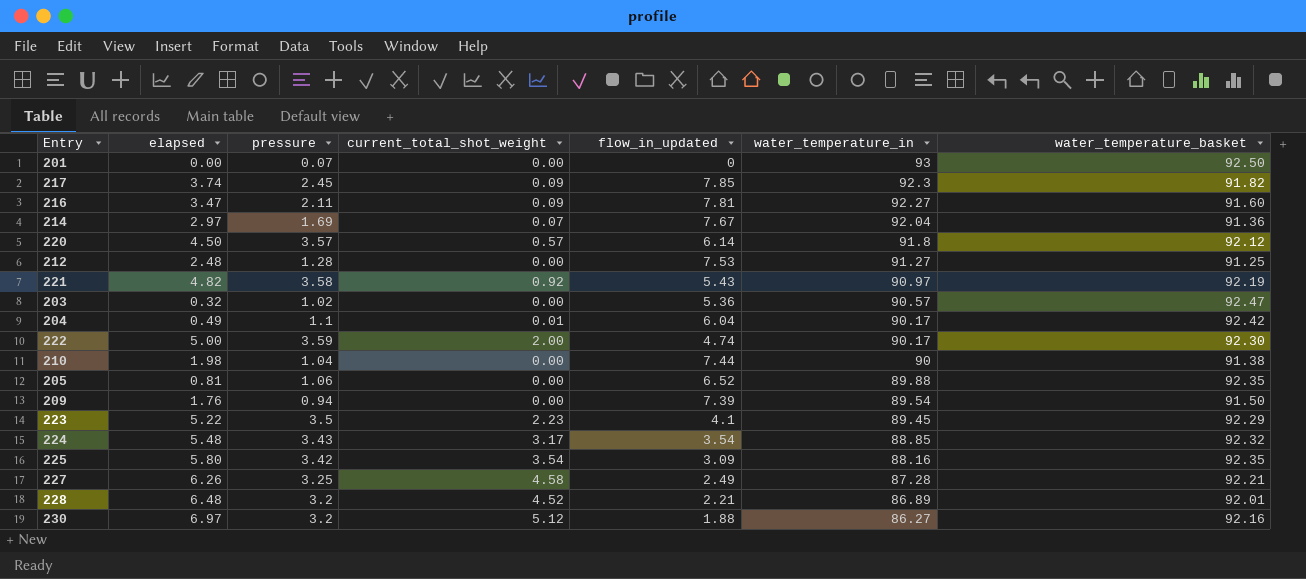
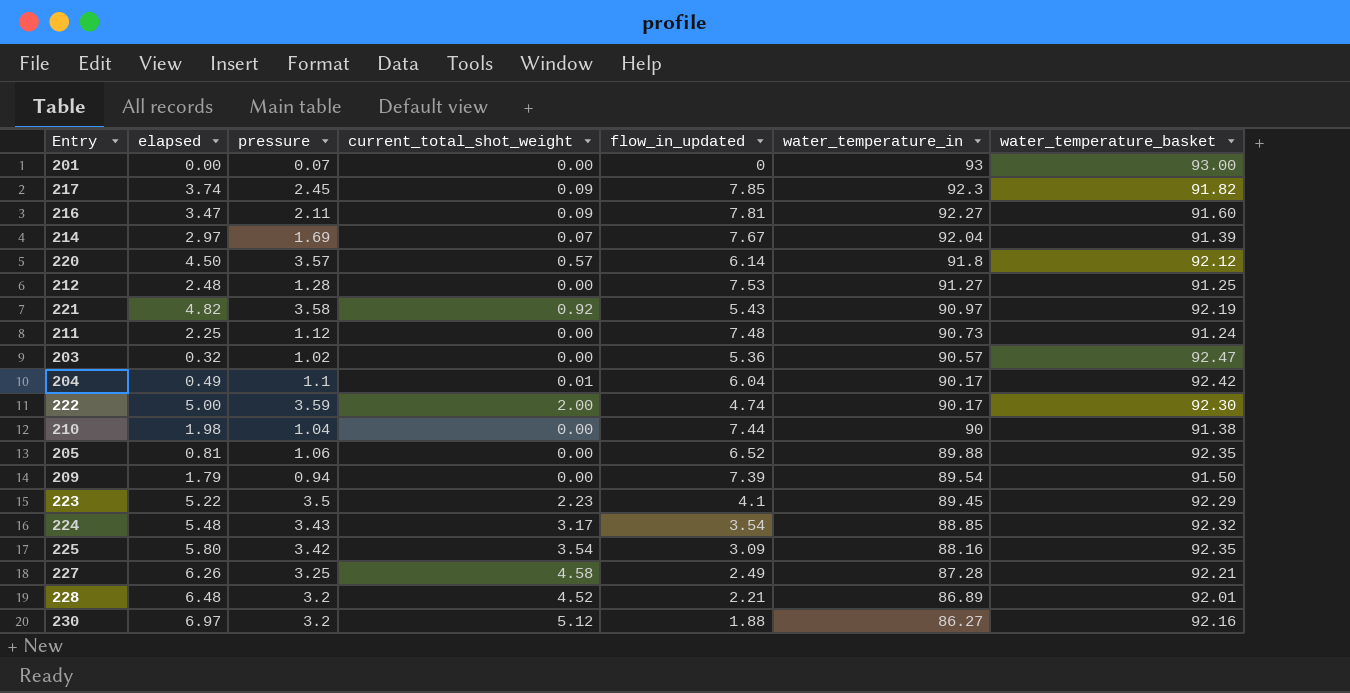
201 | water_temperature_basket: 92.50 -> 93.00
214 | water_temperature_basket: 91.36 -> 91.39
row 211: none -> 2.25 | 1.12 | 0.00 | 7.48 | 90.73 | 91.24
209 | elapsed: 1.76 -> 1.79

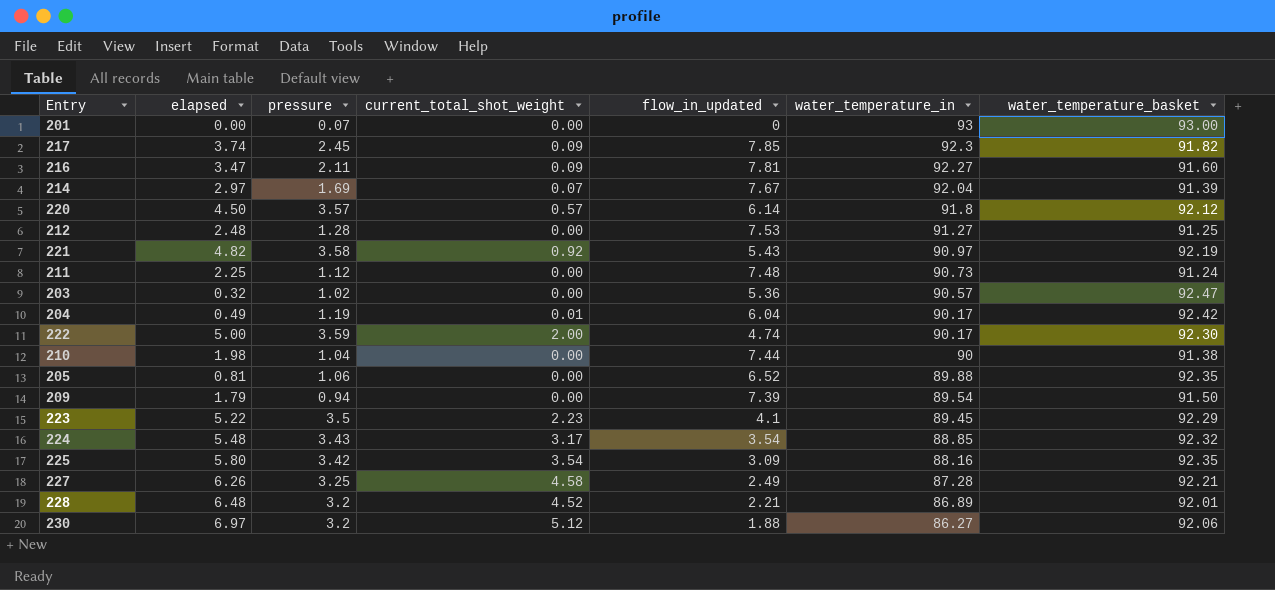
204 | pressure: 1.1 -> 1.19
230 | water_temperature_basket: 92.16 -> 92.06

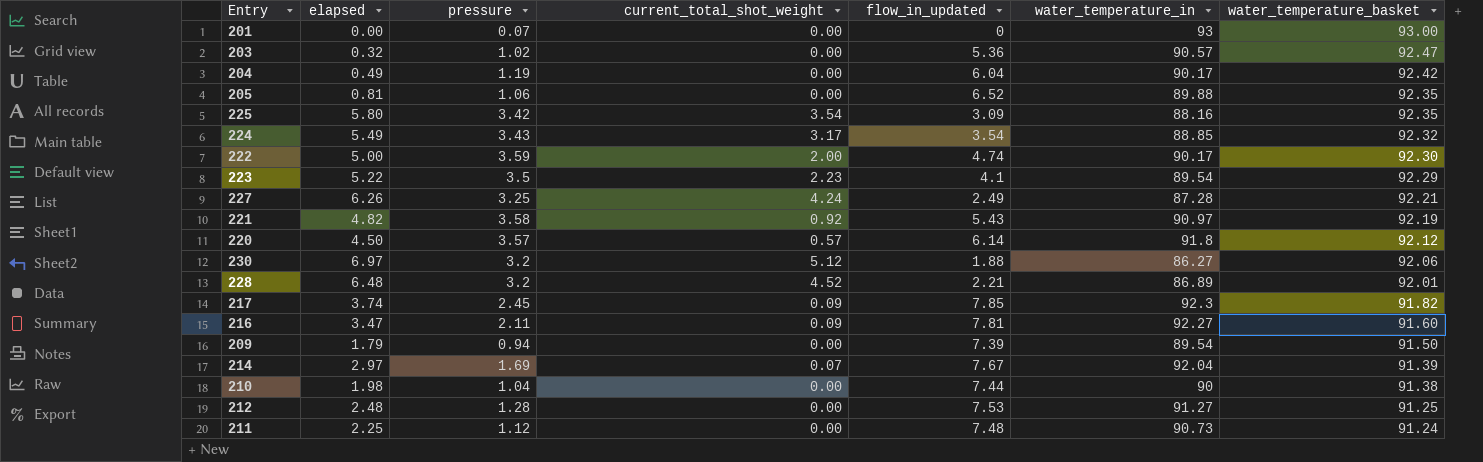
row order: water_temperature_in descending -> water_temperature_basket descending
204 | current_total_shot_weight: 0.01 -> 0.00
224 | elapsed: 5.48 -> 5.49
223 | water_temperature_in: 89.45 -> 89.54
227 | current_total_shot_weight: 4.58 -> 4.24

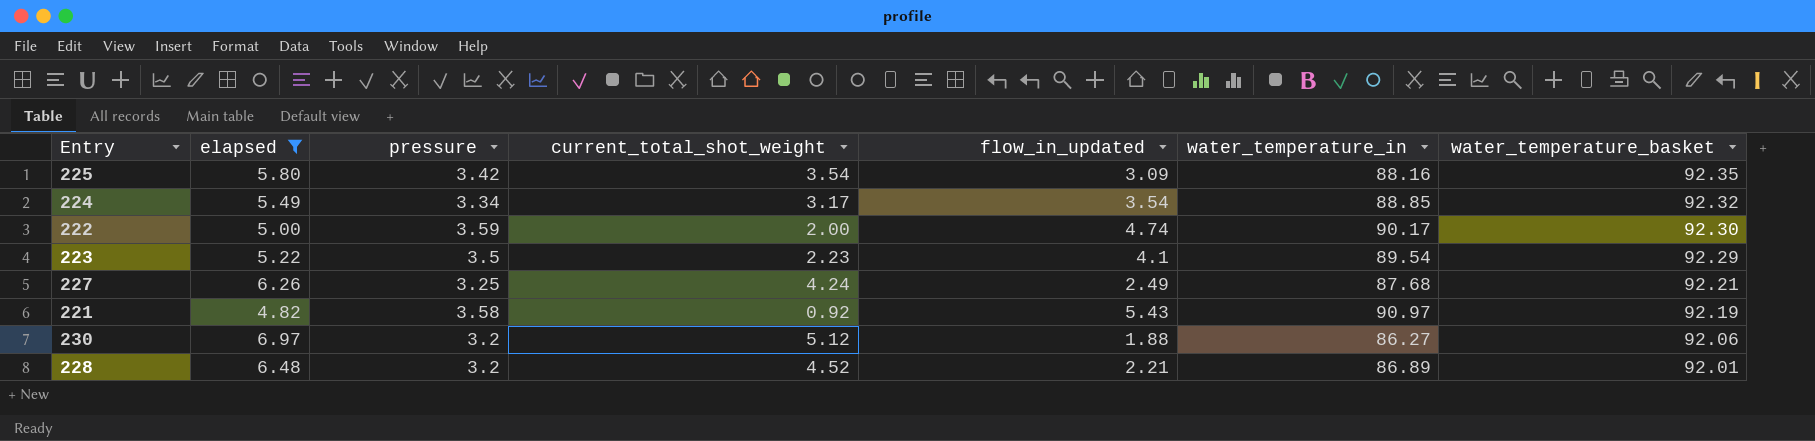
filter: none -> elapsed >= 4.82
224 | pressure: 3.43 -> 3.34
227 | water_temperature_in: 87.28 -> 87.68

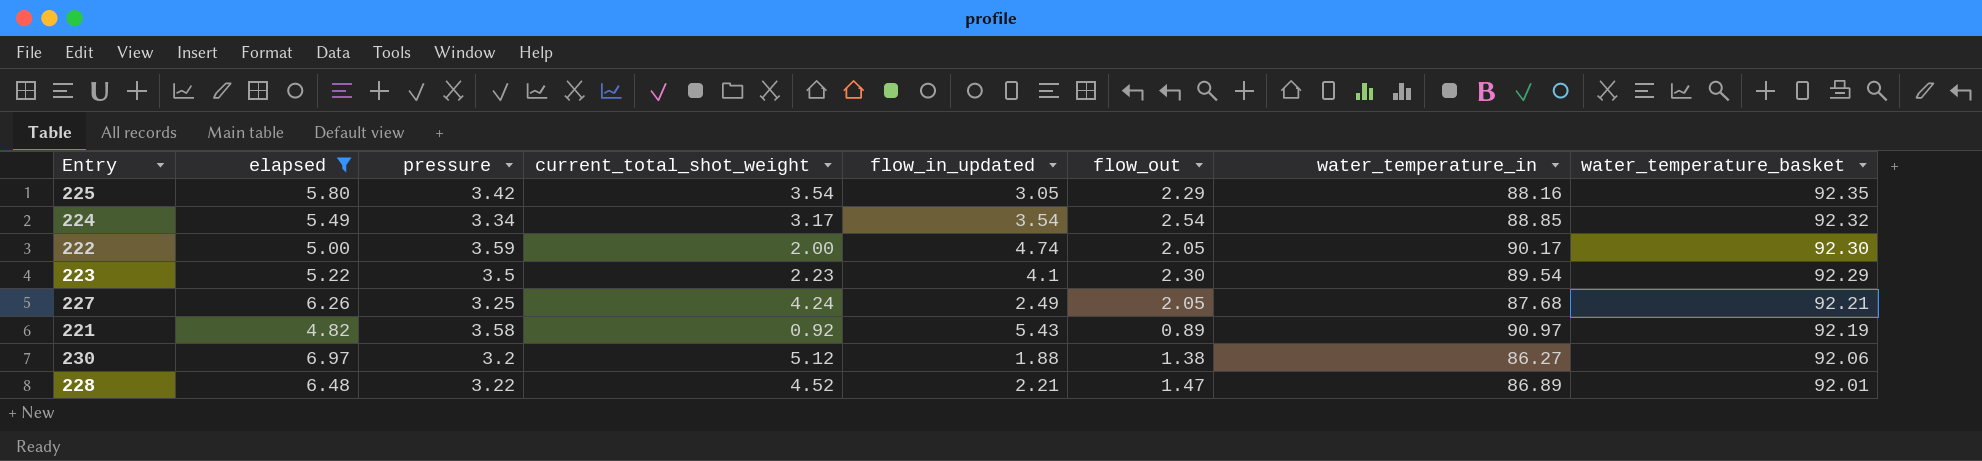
column flow_out | position: none -> 6
225 | flow_in_updated: 3.09 -> 3.05
228 | pressure: 3.2 -> 3.22

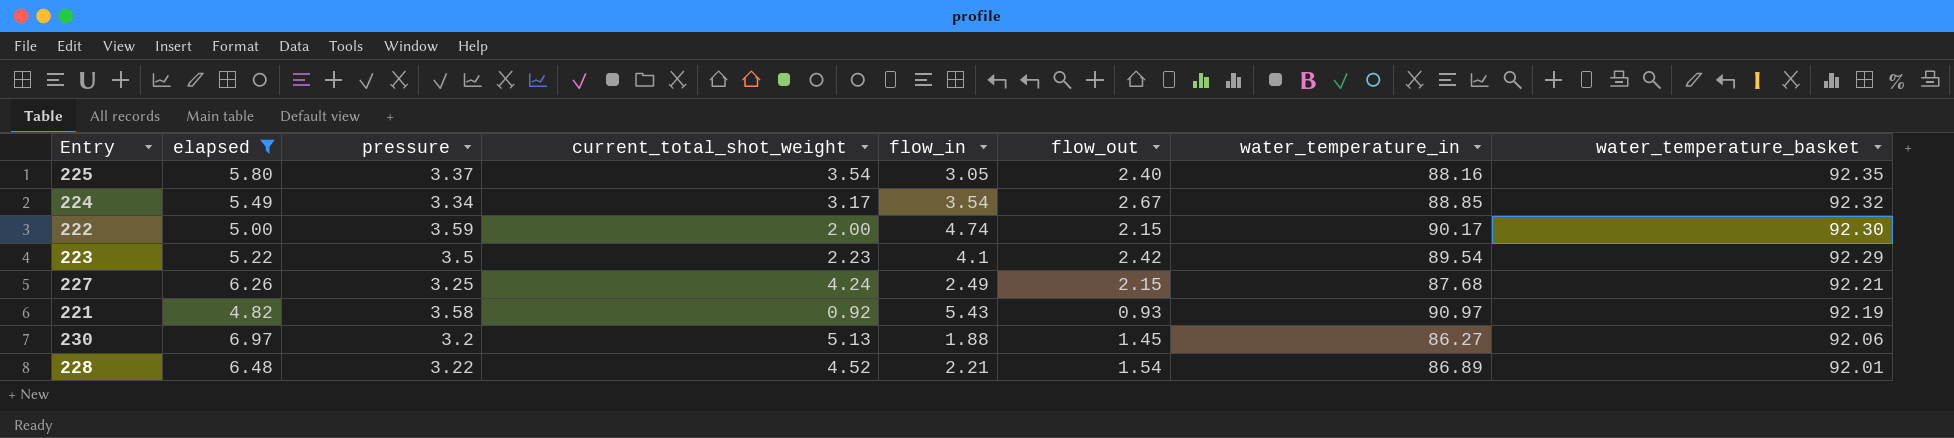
column name: flow_in_updated -> flow_in
225 | pressure: 3.42 -> 3.37
225 | flow_out: 2.29 -> 2.40
224 | flow_out: 2.54 -> 2.67
222 | flow_out: 2.05 -> 2.15
223 | flow_out: 2.30 -> 2.42
227 | flow_out: 2.05 -> 2.15
221 | flow_out: 0.89 -> 0.93
230 | current_total_shot_weight: 5.12 -> 5.13
230 | flow_out: 1.38 -> 1.45
228 | flow_out: 1.47 -> 1.54

